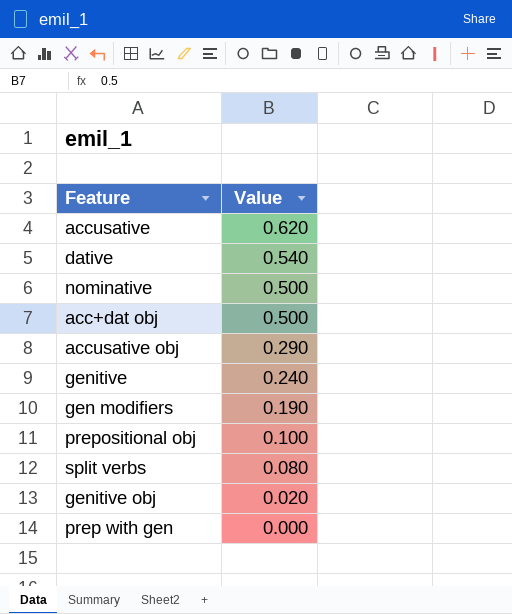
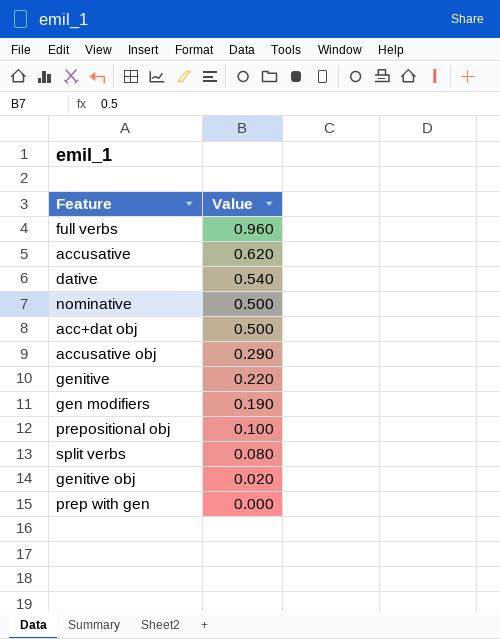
row full verbs: none -> 0.960
genitive | Value: 0.240 -> 0.220

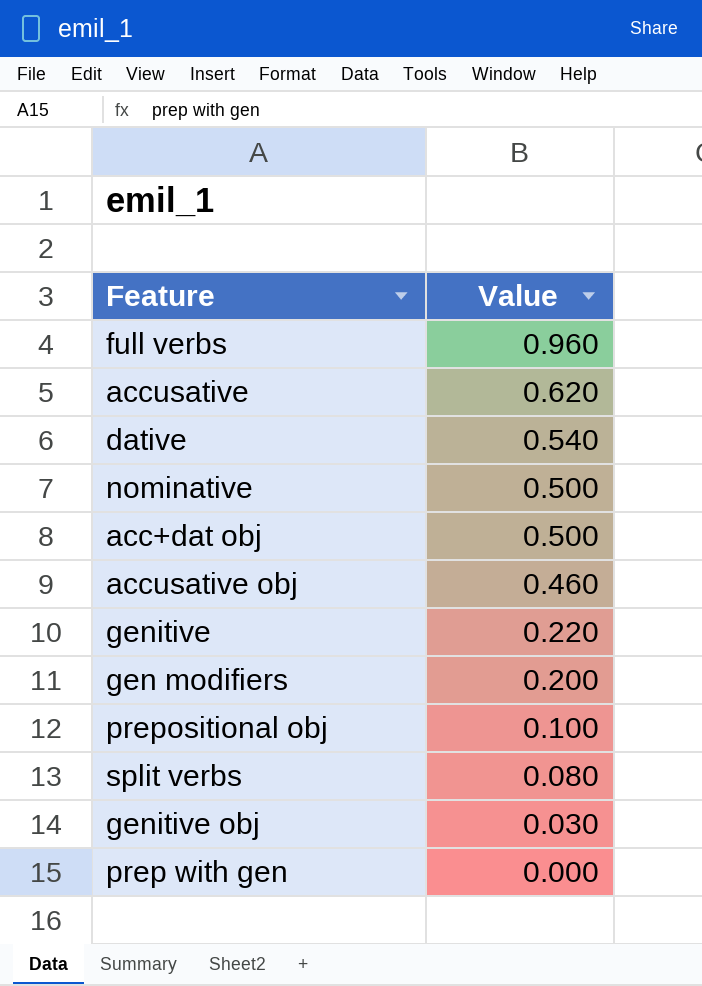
accusative obj | Value: 0.290 -> 0.460
gen modifiers | Value: 0.190 -> 0.200
genitive obj | Value: 0.020 -> 0.030

